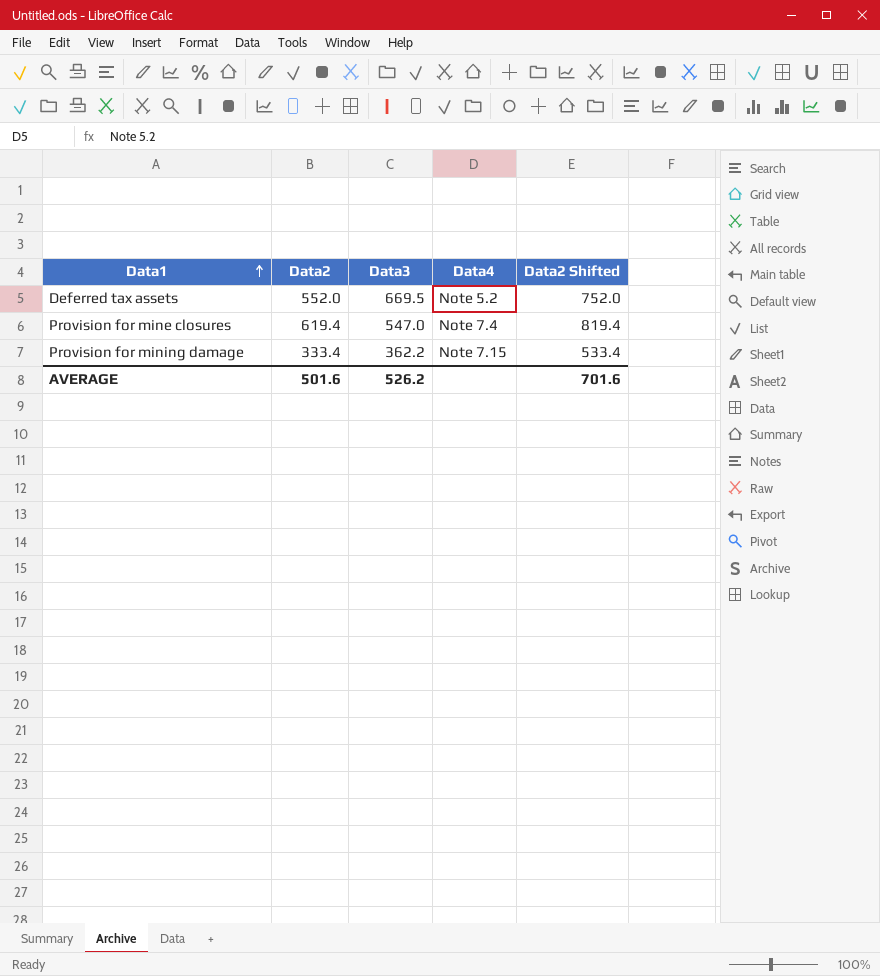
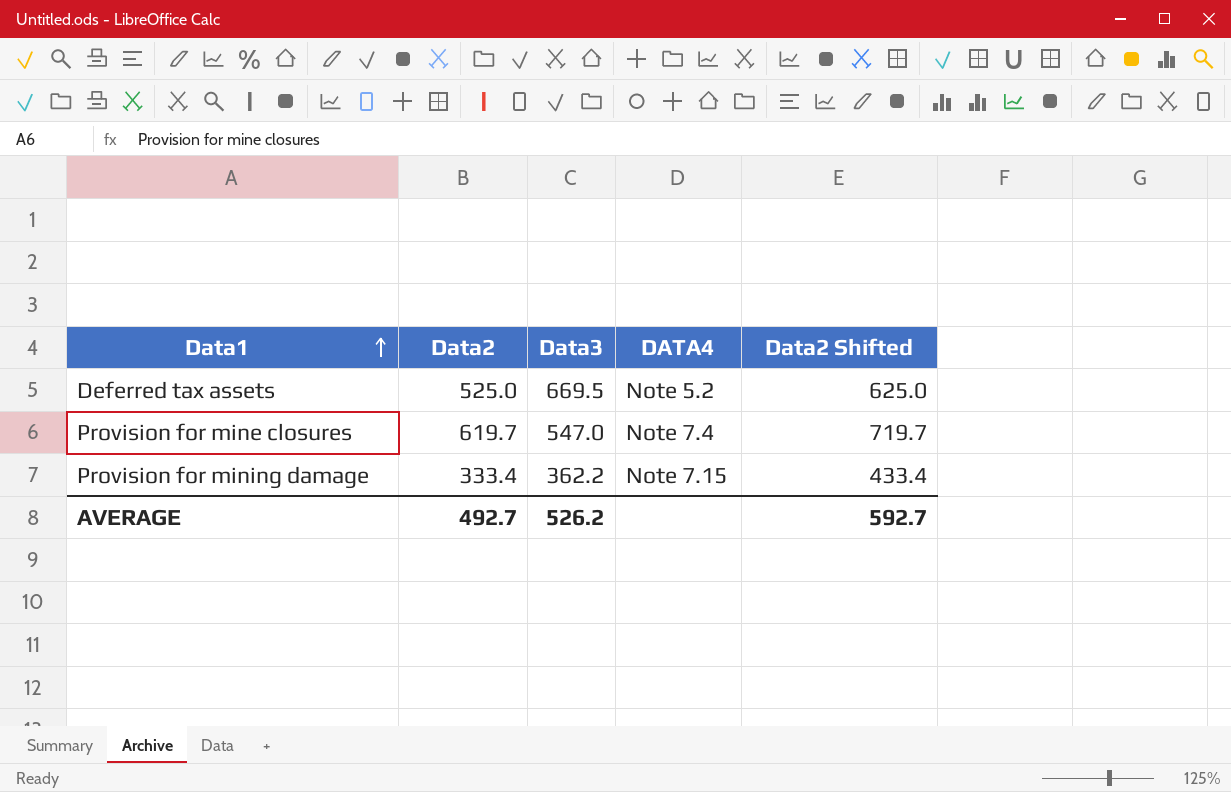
column name: Data4 -> DATA4
column Data2 Shifted | formula: [Data2] + 200 -> [Data2] + 100
Deferred tax assets | Data2: 552.0 -> 525.0
Provision for mine closures | Data2: 619.4 -> 619.7
AVERAGE | Data2: 501.6 -> 492.7
AVERAGE | Data2 Shifted: 701.6 -> 592.7

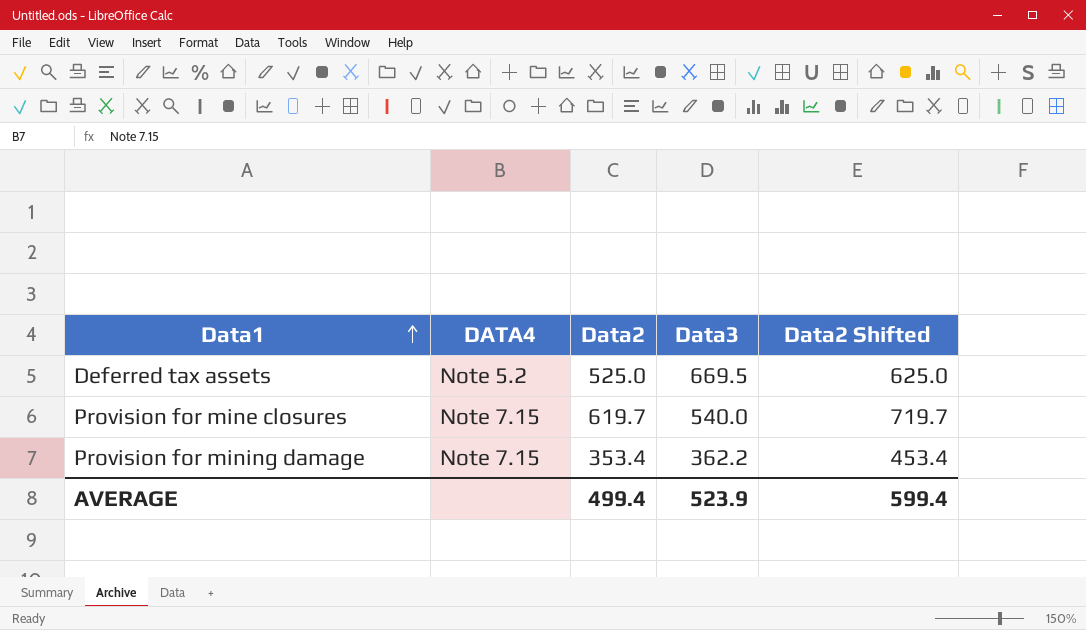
column DATA4 | position: 4 -> 2
Provision for mine closures | DATA4: Note 7.4 -> Note 7.15
Provision for mine closures | Data3: 547.0 -> 540.0
Provision for mining damage | Data2: 333.4 -> 353.4
Provision for mining damage | Data2 Shifted: 433.4 -> 453.4
AVERAGE | Data2: 492.7 -> 499.4
AVERAGE | Data3: 526.2 -> 523.9
AVERAGE | Data2 Shifted: 592.7 -> 599.4

